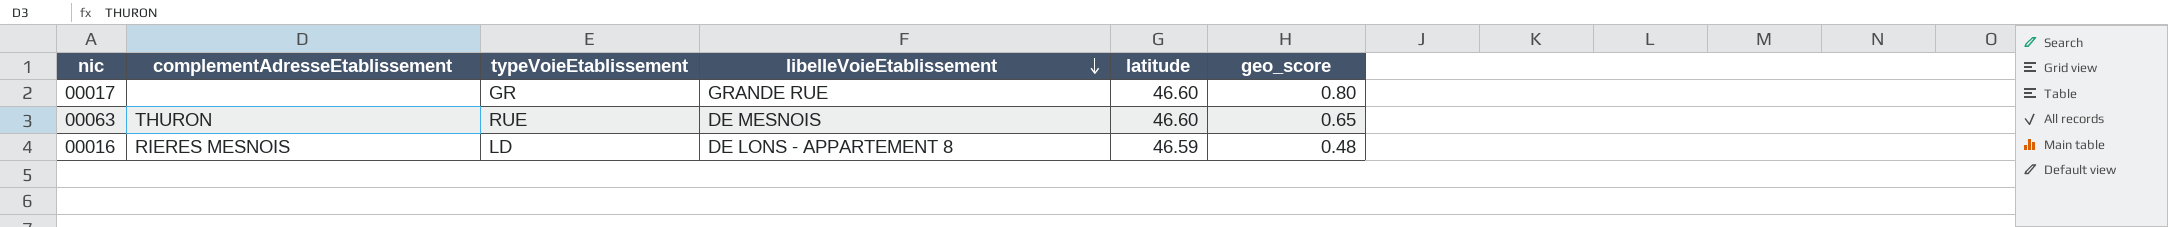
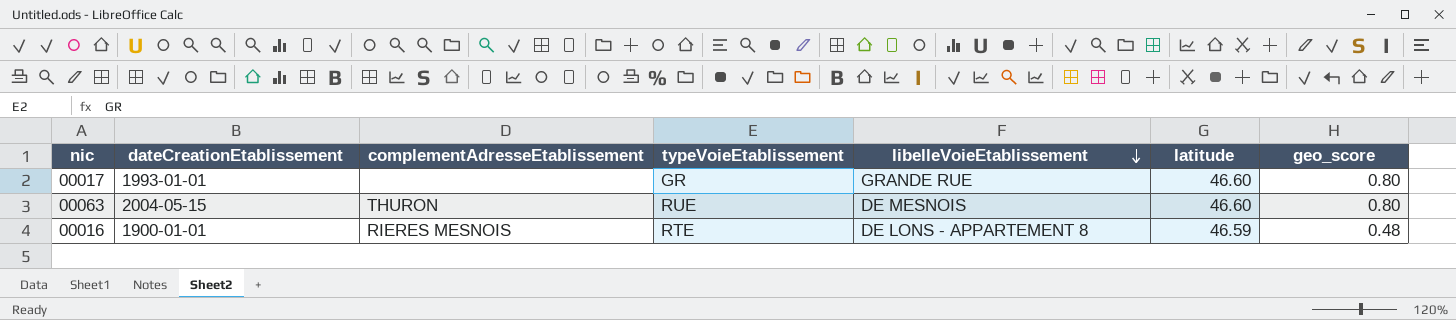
column dateCreationEtablissement | position: none -> 2
00063 | geo_score: 0.65 -> 0.80
00016 | typeVoieEtablissement: LD -> RTE

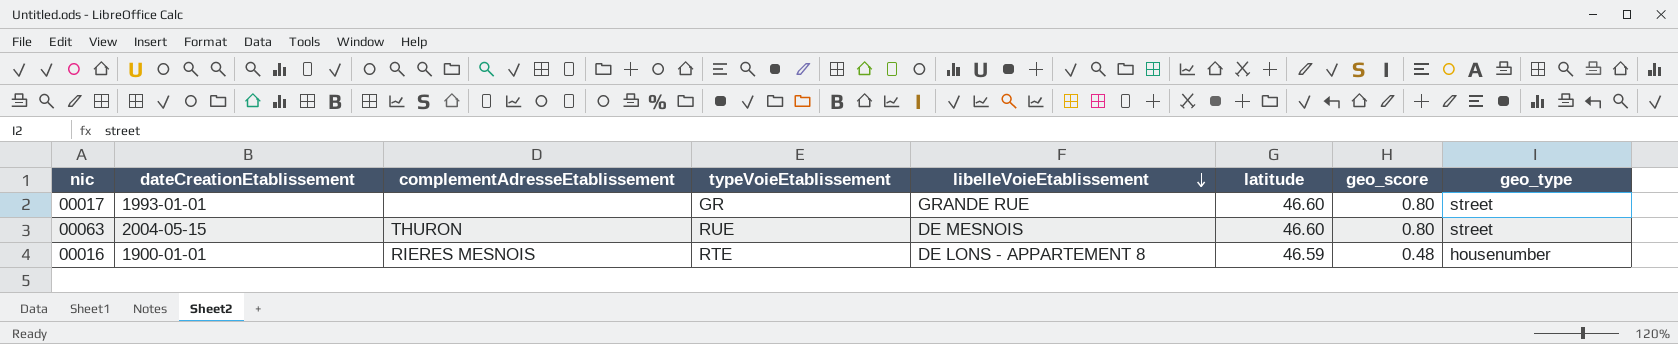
column geo_type | position: none -> 8

